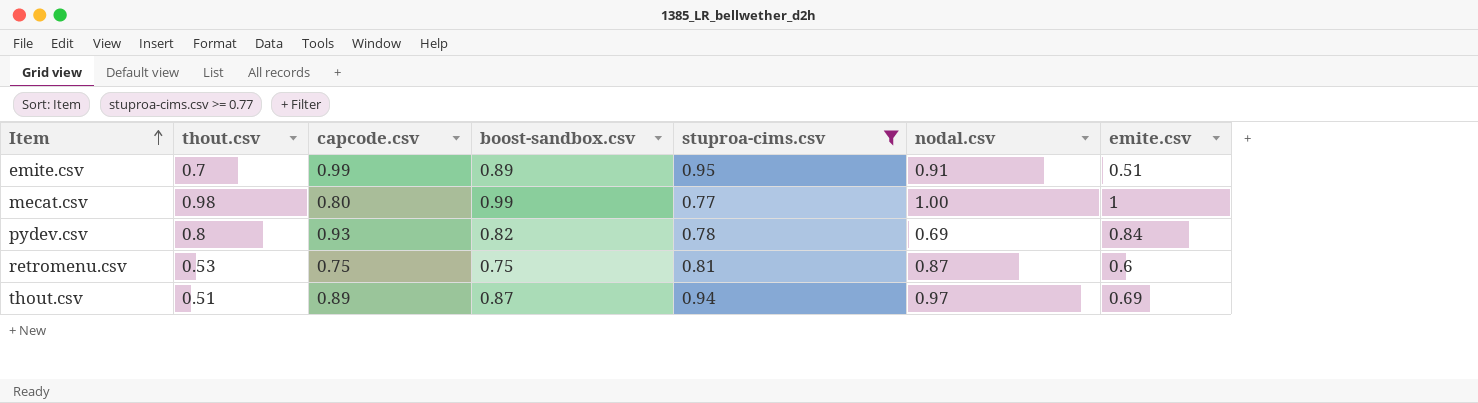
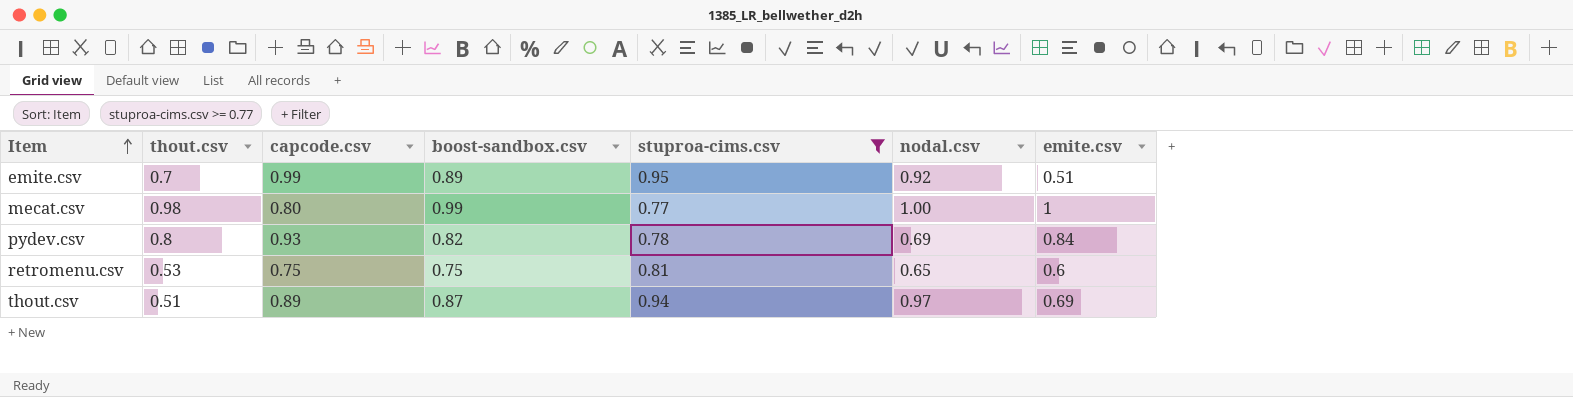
emite.csv | nodal.csv: 0.91 -> 0.92
retromenu.csv | nodal.csv: 0.87 -> 0.65

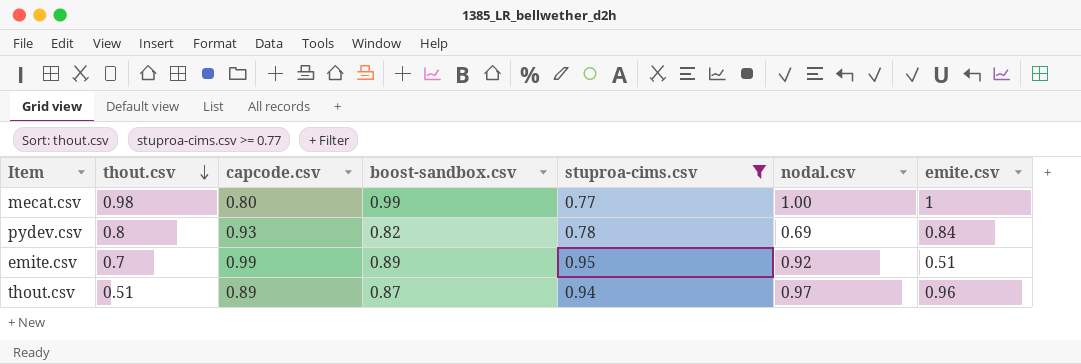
row order: Item ascending -> thout.csv descending
row retromenu.csv: 0.53 | 0.75 | 0.75 | 0.81 | 0.65 | 0.6 -> none
thout.csv | emite.csv: 0.69 -> 0.96

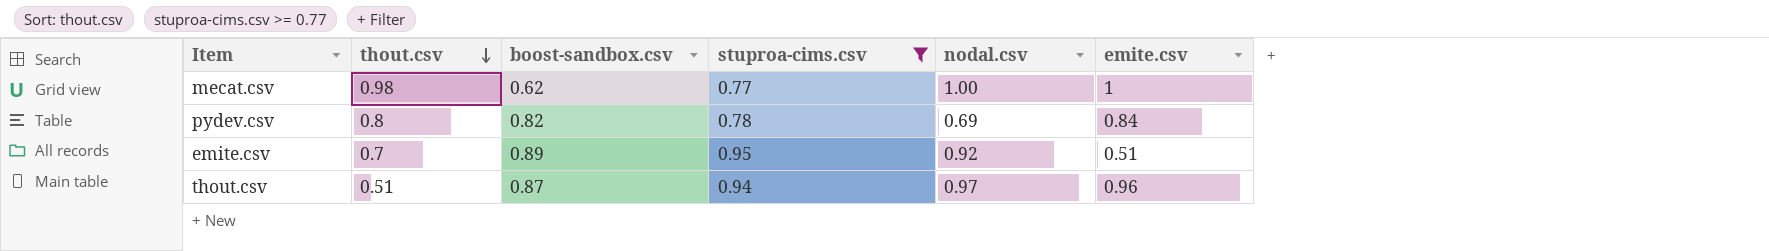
column capcode.csv | position: 3 -> none
mecat.csv | boost-sandbox.csv: 0.99 -> 0.62

